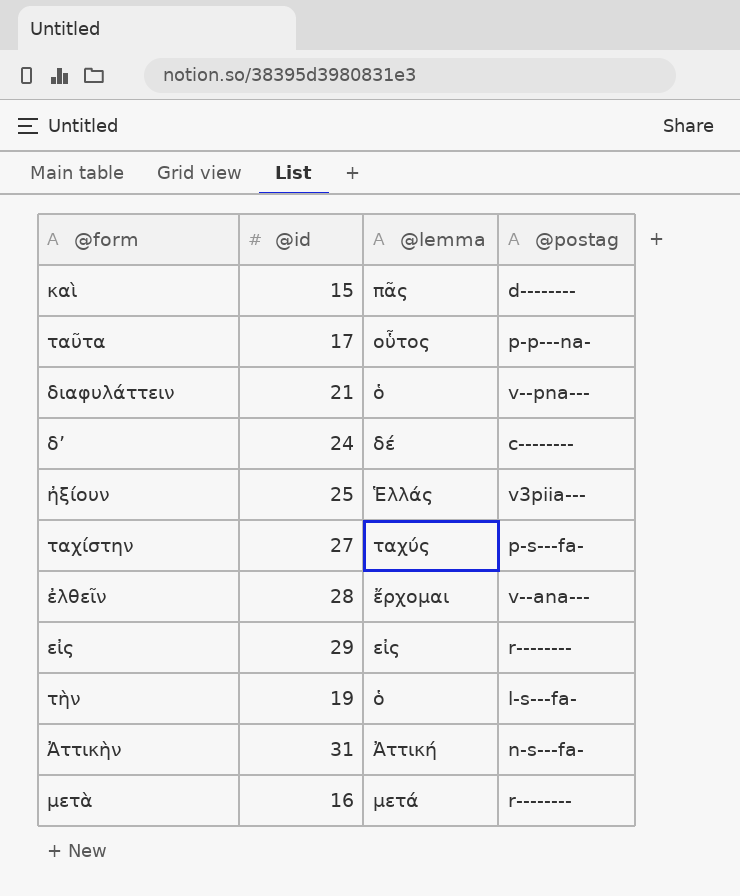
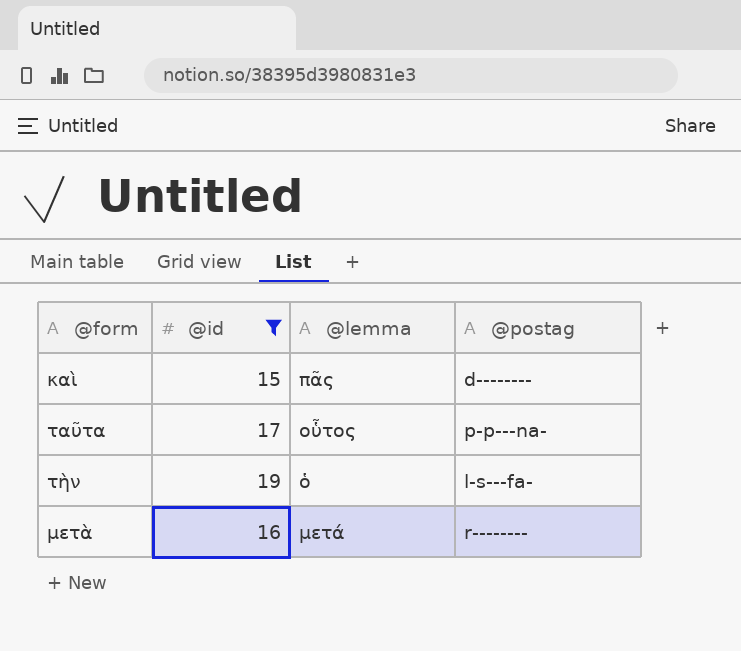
filter: none -> @id <= 19

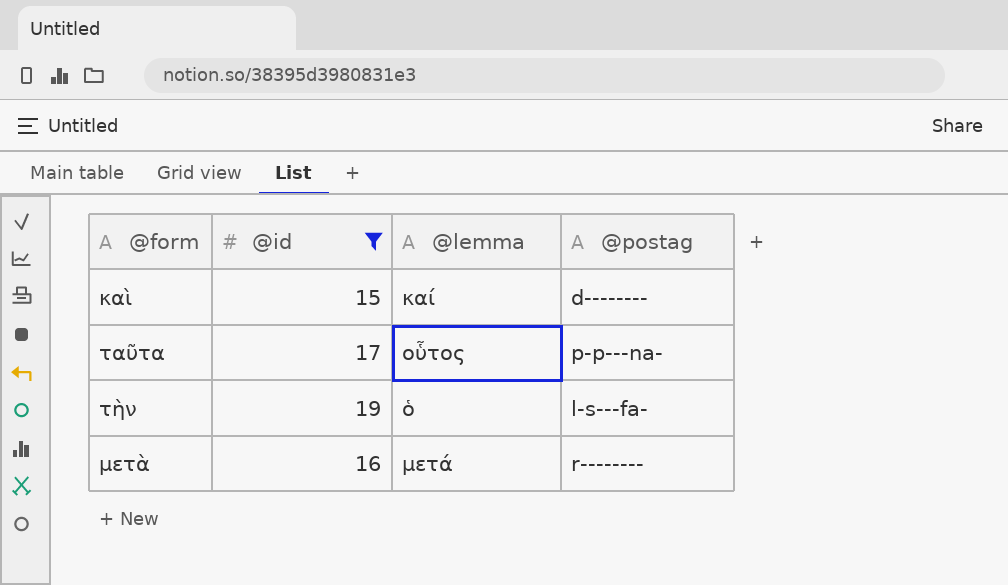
καὶ | @lemma: πᾶς -> καί

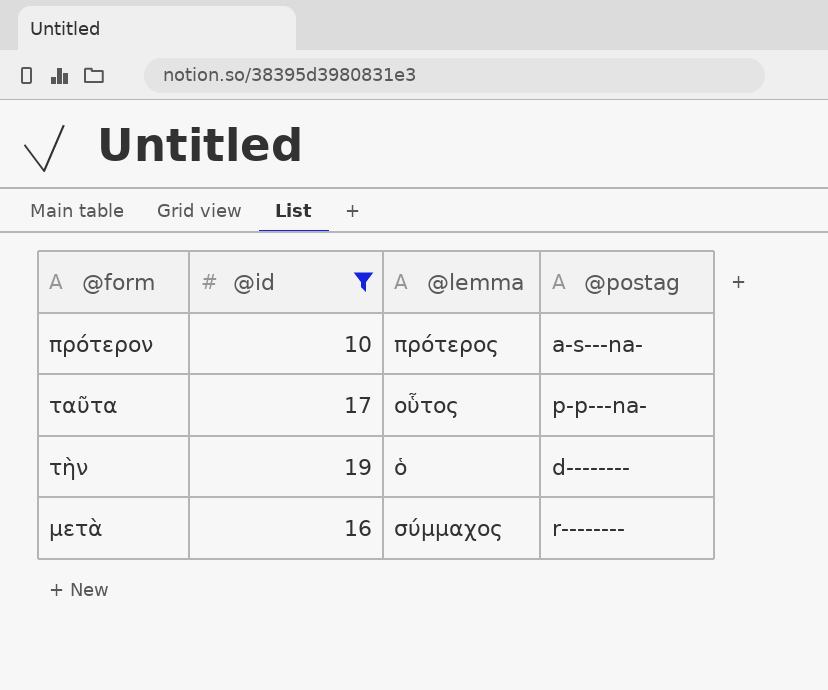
row καὶ: 15 | καί | d-------- -> none
row πρότερον: none -> 10 | πρότερος | a-s---na-
τὴν | @postag: l-s---fa- -> d--------
μετὰ | @lemma: μετά -> σύμμαχος

